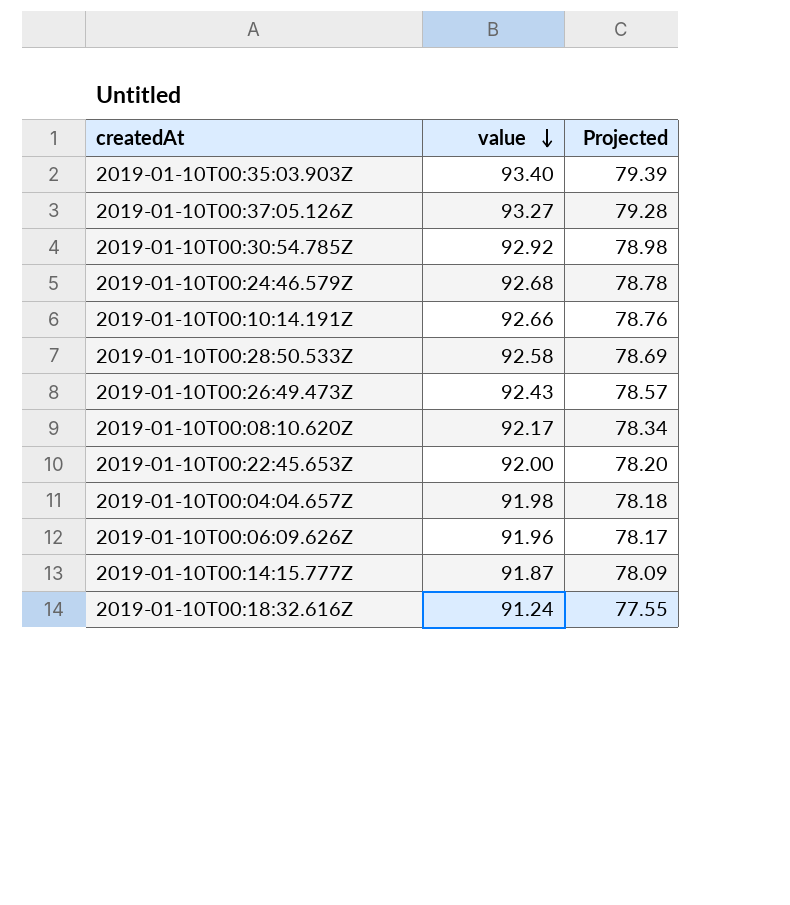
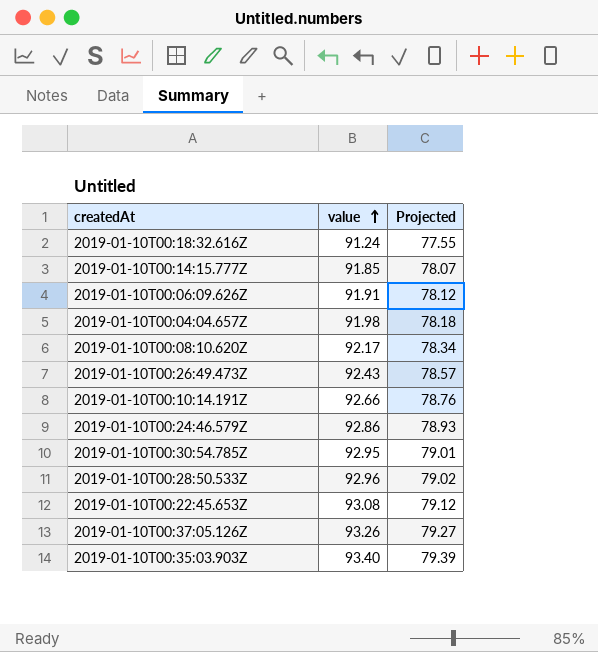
row order: value descending -> value ascending
2019-01-10T00:14:15.777Z | value: 91.87 -> 91.85
2019-01-10T00:14:15.777Z | Projected: 78.09 -> 78.07
2019-01-10T00:06:09.626Z | value: 91.96 -> 91.91
2019-01-10T00:06:09.626Z | Projected: 78.17 -> 78.12
2019-01-10T00:24:46.579Z | value: 92.68 -> 92.86
2019-01-10T00:24:46.579Z | Projected: 78.78 -> 78.93
2019-01-10T00:30:54.785Z | value: 92.92 -> 92.95
2019-01-10T00:30:54.785Z | Projected: 78.98 -> 79.01
2019-01-10T00:28:50.533Z | value: 92.58 -> 92.96
2019-01-10T00:28:50.533Z | Projected: 78.69 -> 79.02
2019-01-10T00:22:45.653Z | value: 92.00 -> 93.08
2019-01-10T00:22:45.653Z | Projected: 78.20 -> 79.12
2019-01-10T00:37:05.126Z | value: 93.27 -> 93.26
2019-01-10T00:37:05.126Z | Projected: 79.28 -> 79.27

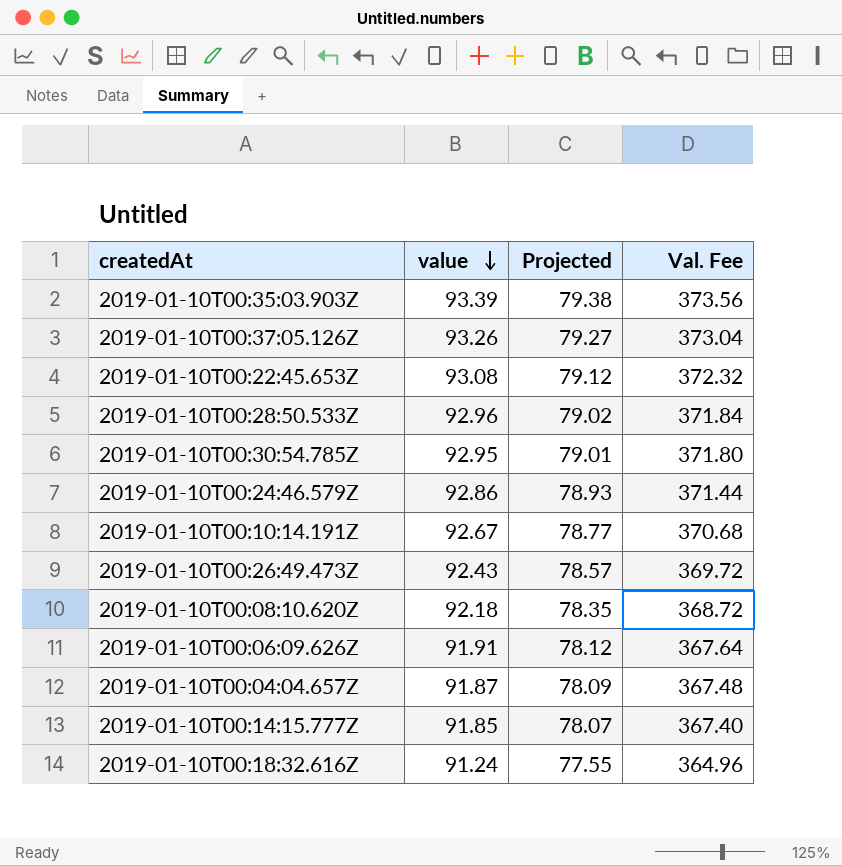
row order: value ascending -> value descending
column Val. Fee | formula: none -> [value] * 4
2019-01-10T00:35:03.903Z | value: 93.40 -> 93.39
2019-01-10T00:35:03.903Z | Projected: 79.39 -> 79.38
2019-01-10T00:10:14.191Z | value: 92.66 -> 92.67
2019-01-10T00:10:14.191Z | Projected: 78.76 -> 78.77
2019-01-10T00:08:10.620Z | value: 92.17 -> 92.18
2019-01-10T00:08:10.620Z | Projected: 78.34 -> 78.35
2019-01-10T00:04:04.657Z | value: 91.98 -> 91.87
2019-01-10T00:04:04.657Z | Projected: 78.18 -> 78.09

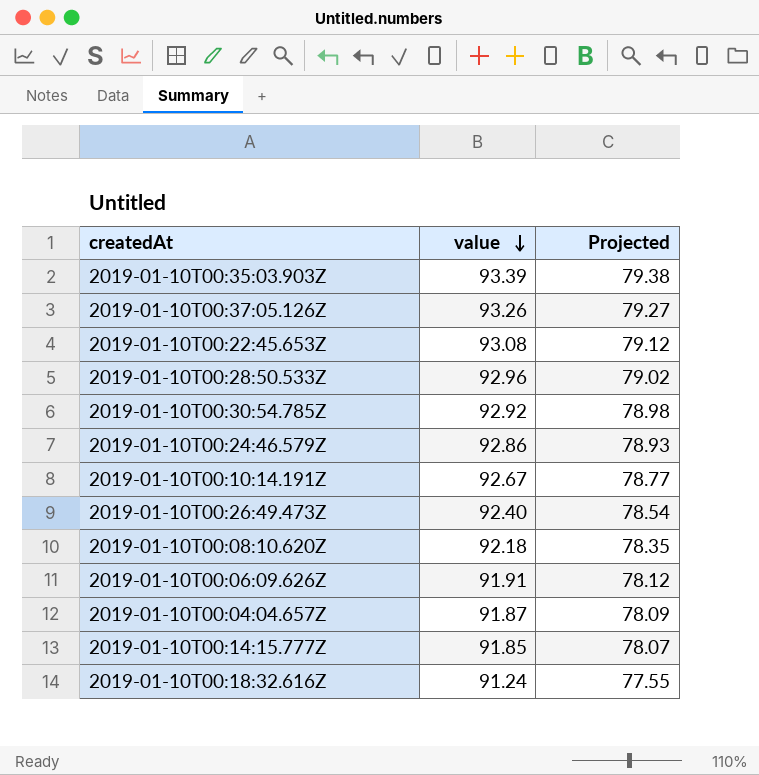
column Val. Fee | formula: [value] * 4 -> none
2019-01-10T00:30:54.785Z | value: 92.95 -> 92.92
2019-01-10T00:30:54.785Z | Projected: 79.01 -> 78.98
2019-01-10T00:26:49.473Z | value: 92.43 -> 92.40
2019-01-10T00:26:49.473Z | Projected: 78.57 -> 78.54

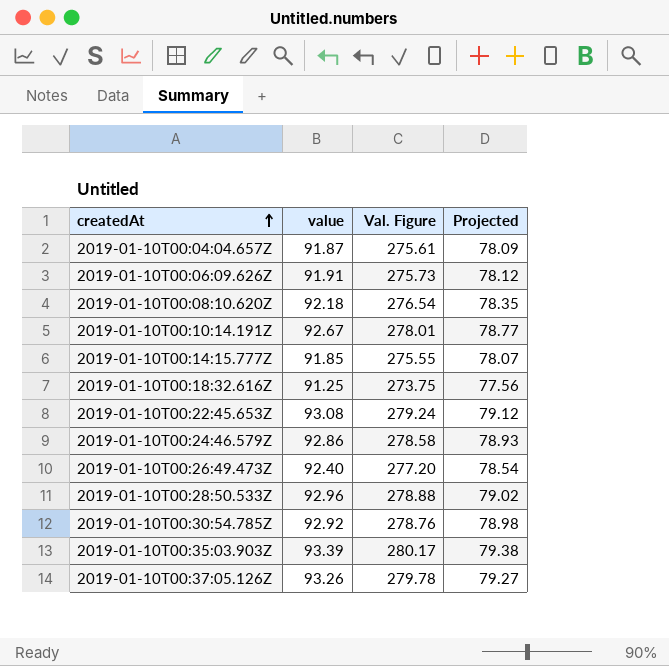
row order: value descending -> createdAt ascending
column Val. Figure | formula: none -> [value] * 3
2019-01-10T00:18:32.616Z | value: 91.24 -> 91.25
2019-01-10T00:18:32.616Z | Projected: 77.55 -> 77.56

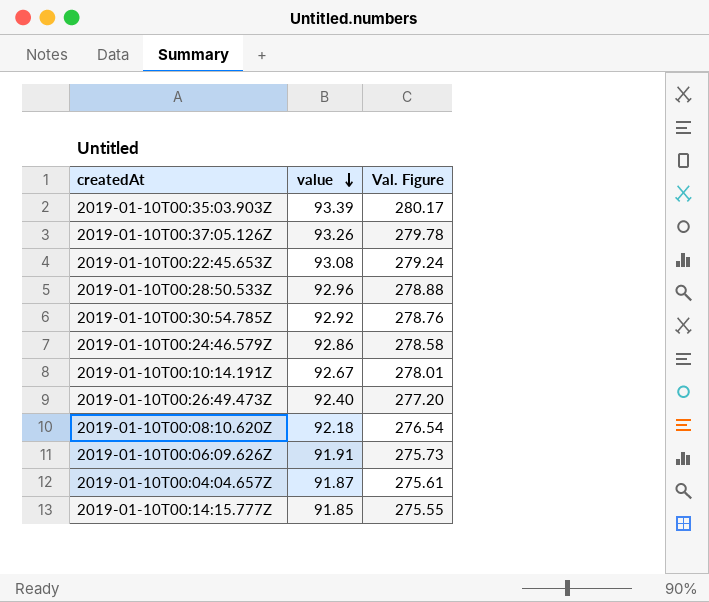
row order: createdAt ascending -> value descending
column Projected | formula: [value] * 0.85 -> none
row 2019-01-10T00:18:32.616Z: 91.25 | 273.75 | 77.56 -> none

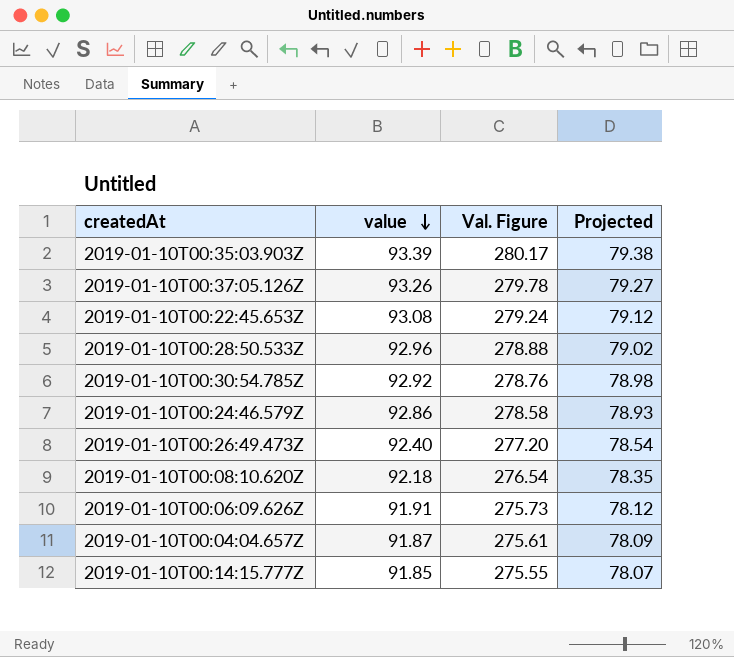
column Projected | formula: none -> [value] * 0.85
row 2019-01-10T00:10:14.191Z: 92.67 | 278.01 -> none

